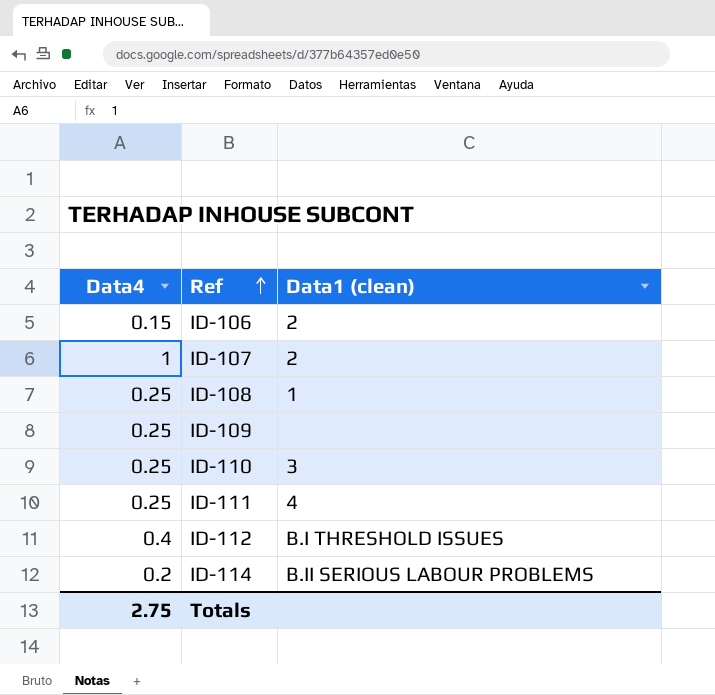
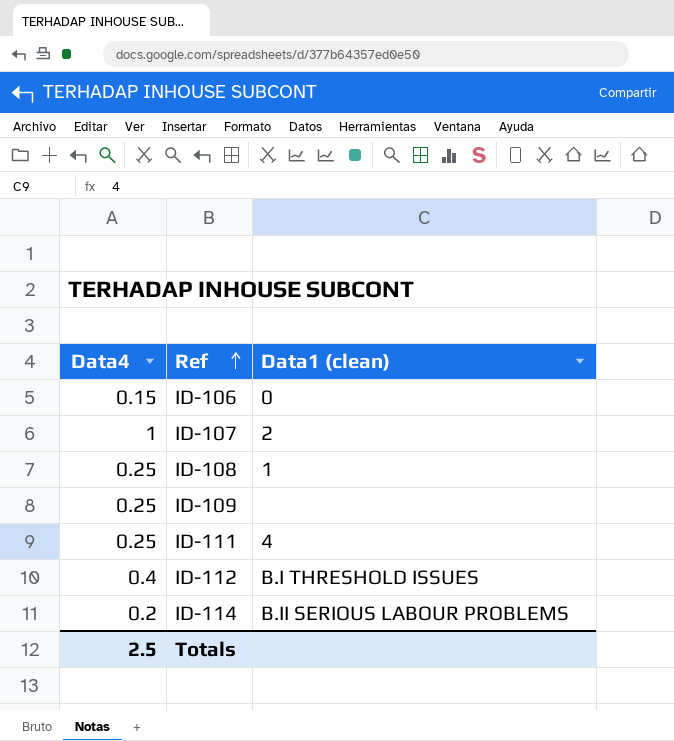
row ID-110: 0.25 | 3 -> none
ID-106 | Data1 (clean): 2 -> 0
Totals | Data4: 2.75 -> 2.5

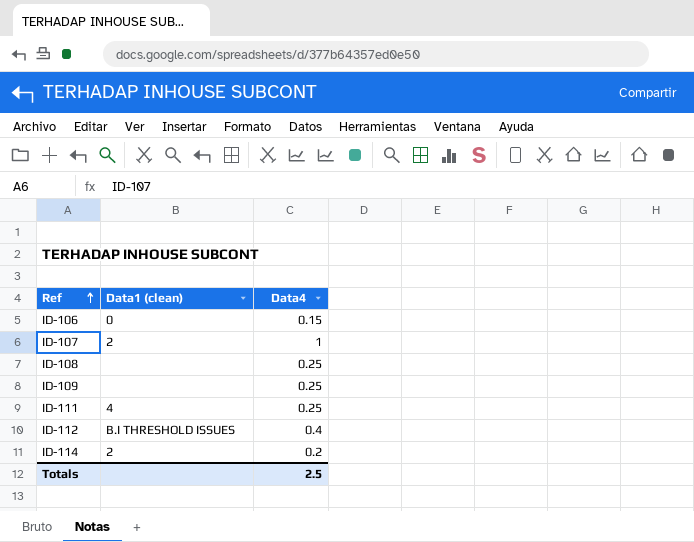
column Data4 | position: 1 -> 3
ID-108 | Data1 (clean): 1 -> none
ID-114 | Data1 (clean): B.II SERIOUS LABOUR PROBLEMS -> 2

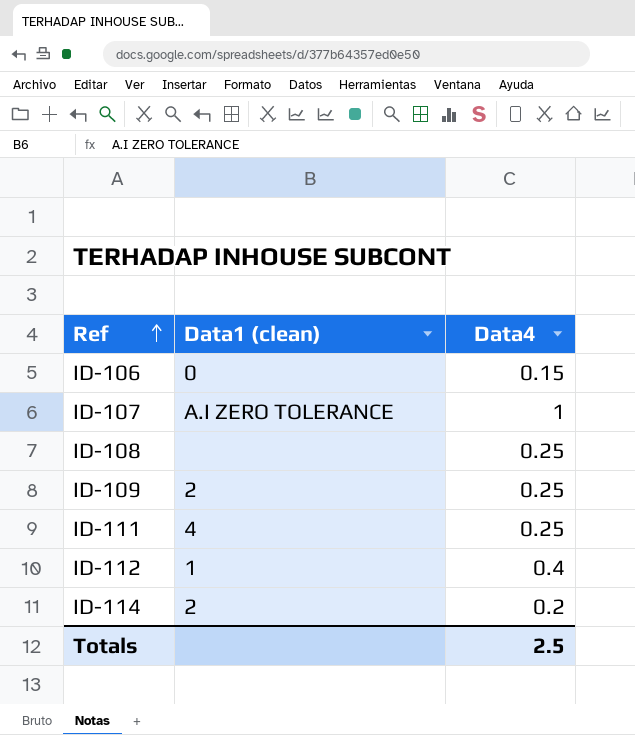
ID-107 | Data1 (clean): 2 -> A.I ZERO TOLERANCE
ID-109 | Data1 (clean): none -> 2
ID-112 | Data1 (clean): B.I THRESHOLD ISSUES -> 1

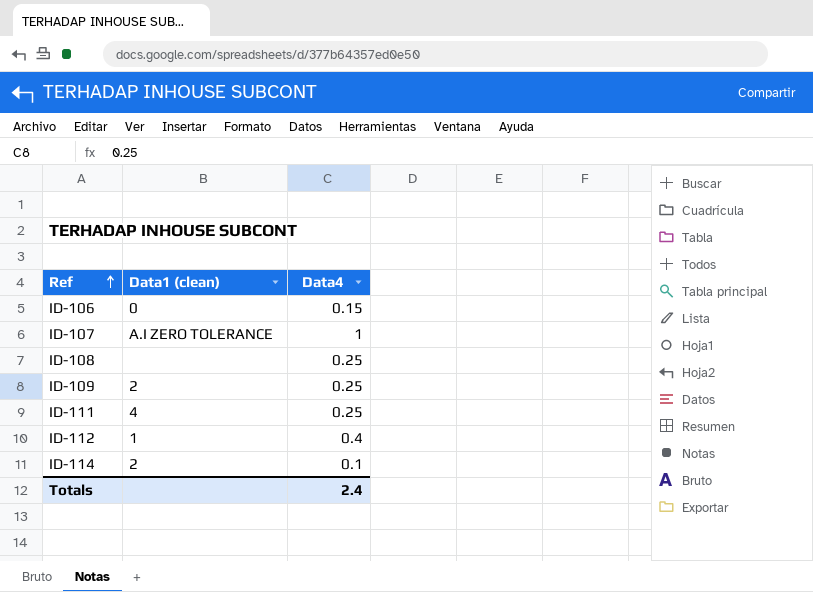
ID-114 | Data4: 0.2 -> 0.1
Totals | Data4: 2.5 -> 2.4

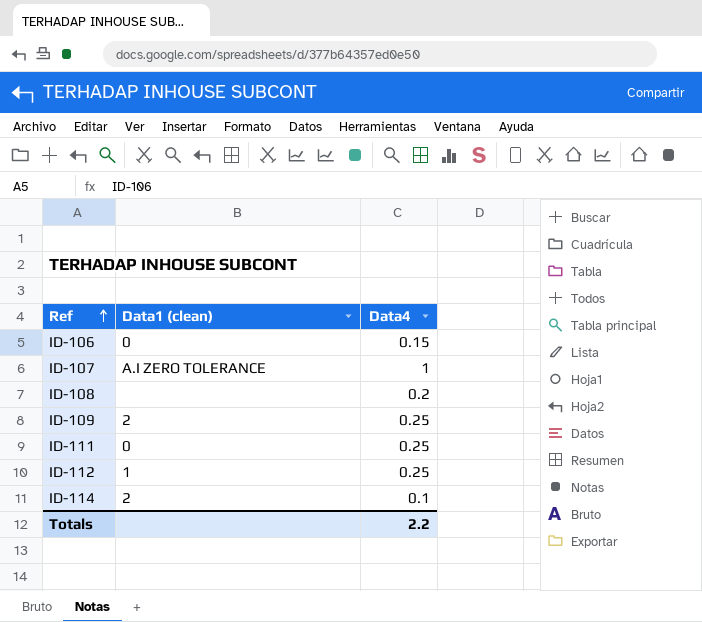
ID-108 | Data4: 0.25 -> 0.2
ID-111 | Data1 (clean): 4 -> 0
ID-112 | Data4: 0.4 -> 0.25
Totals | Data4: 2.4 -> 2.2

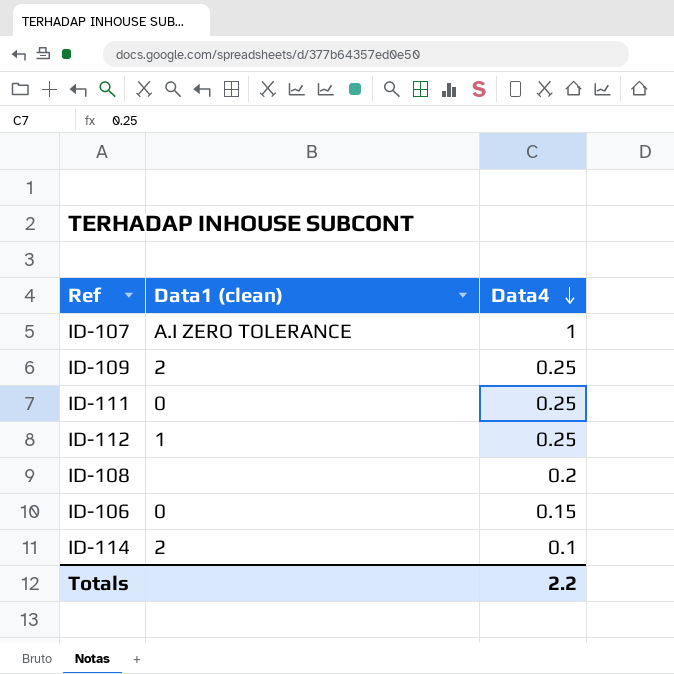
row order: Ref ascending -> Data4 descending

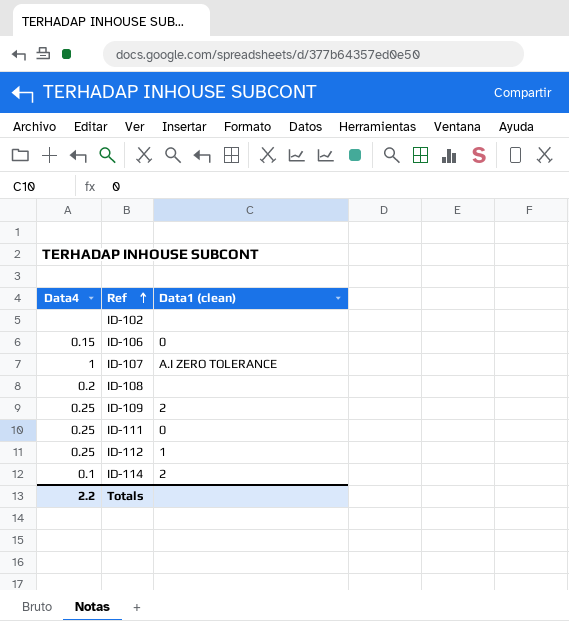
row order: Data4 descending -> Ref ascending
column Data4 | position: 3 -> 1
row ID-102: none -> none | none

